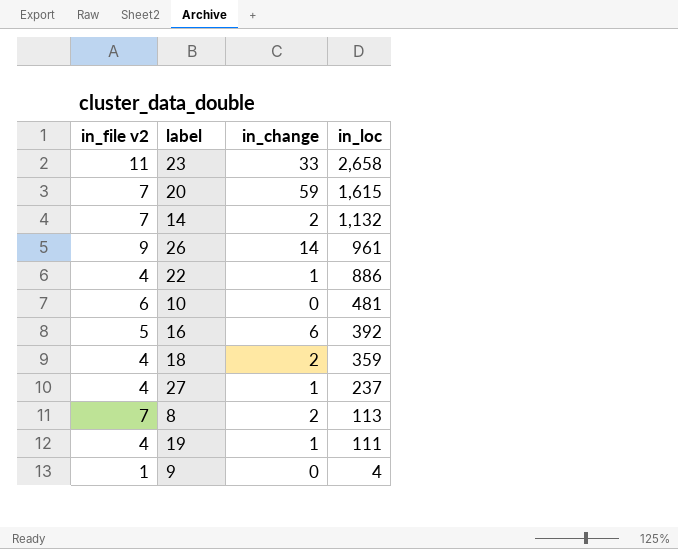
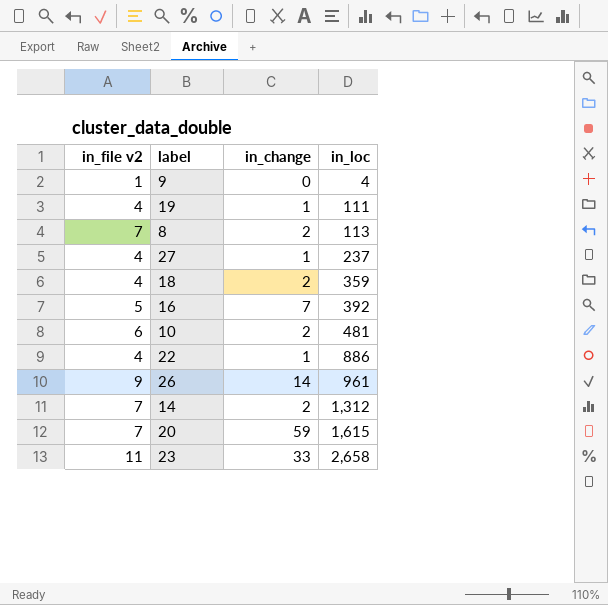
row order: in_loc descending -> in_loc ascending
16 | in_change: 6 -> 7
10 | in_change: 0 -> 2
14 | in_loc: 1,132 -> 1,312

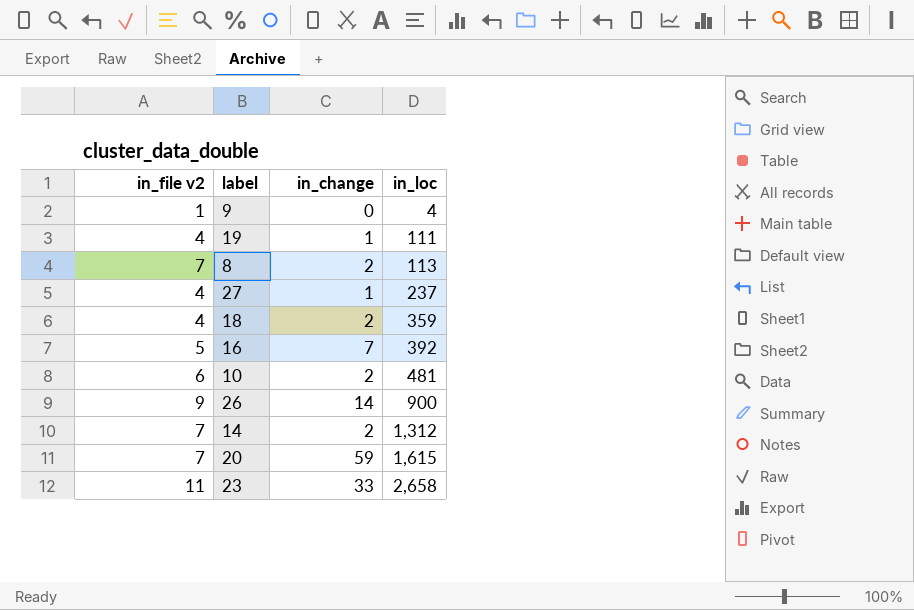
row 22: 4 | 1 | 886 -> none
26 | in_loc: 961 -> 900

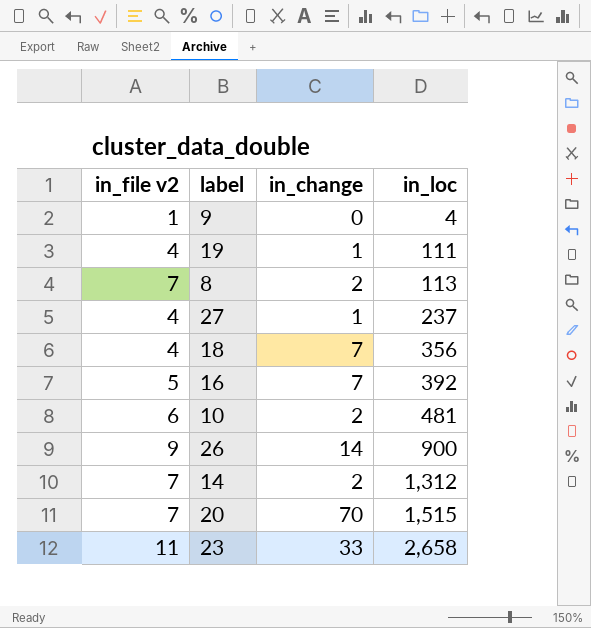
18 | in_change: 2 -> 7
18 | in_loc: 359 -> 356
20 | in_change: 59 -> 70
20 | in_loc: 1,615 -> 1,515

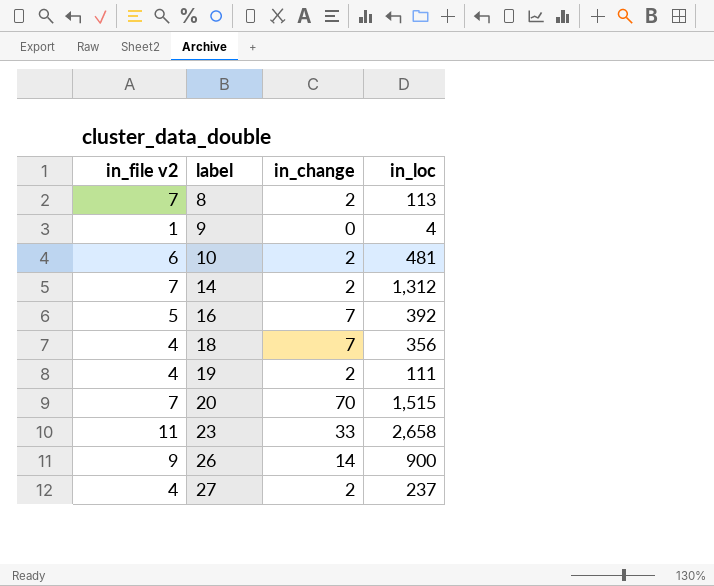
row order: in_loc ascending -> label ascending
19 | in_change: 1 -> 2
27 | in_change: 1 -> 2

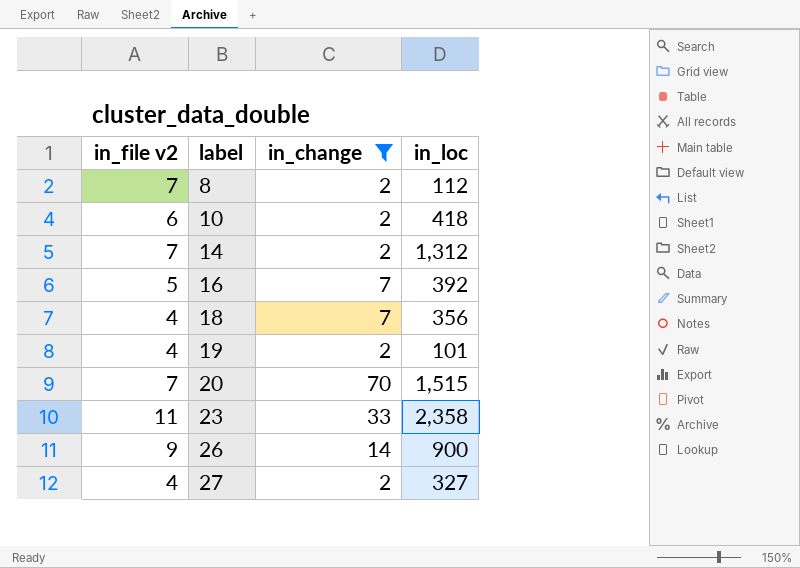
filter: none -> in_change != 0
8 | in_loc: 113 -> 112
10 | in_loc: 481 -> 418
19 | in_loc: 111 -> 101
23 | in_loc: 2,658 -> 2,358
27 | in_loc: 237 -> 327

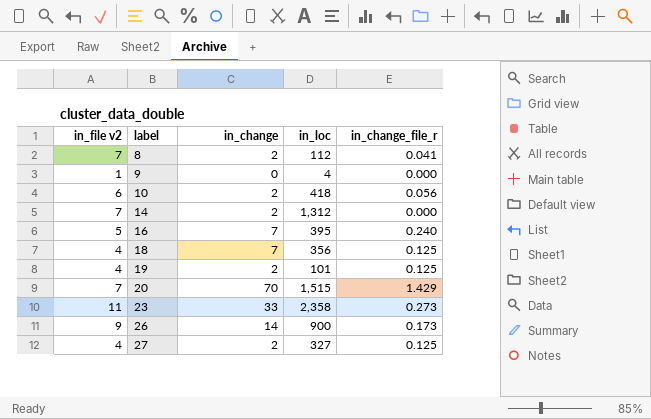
filter: in_change != 0 -> none
column in_change_file_r | position: none -> 5
16 | in_loc: 392 -> 395

